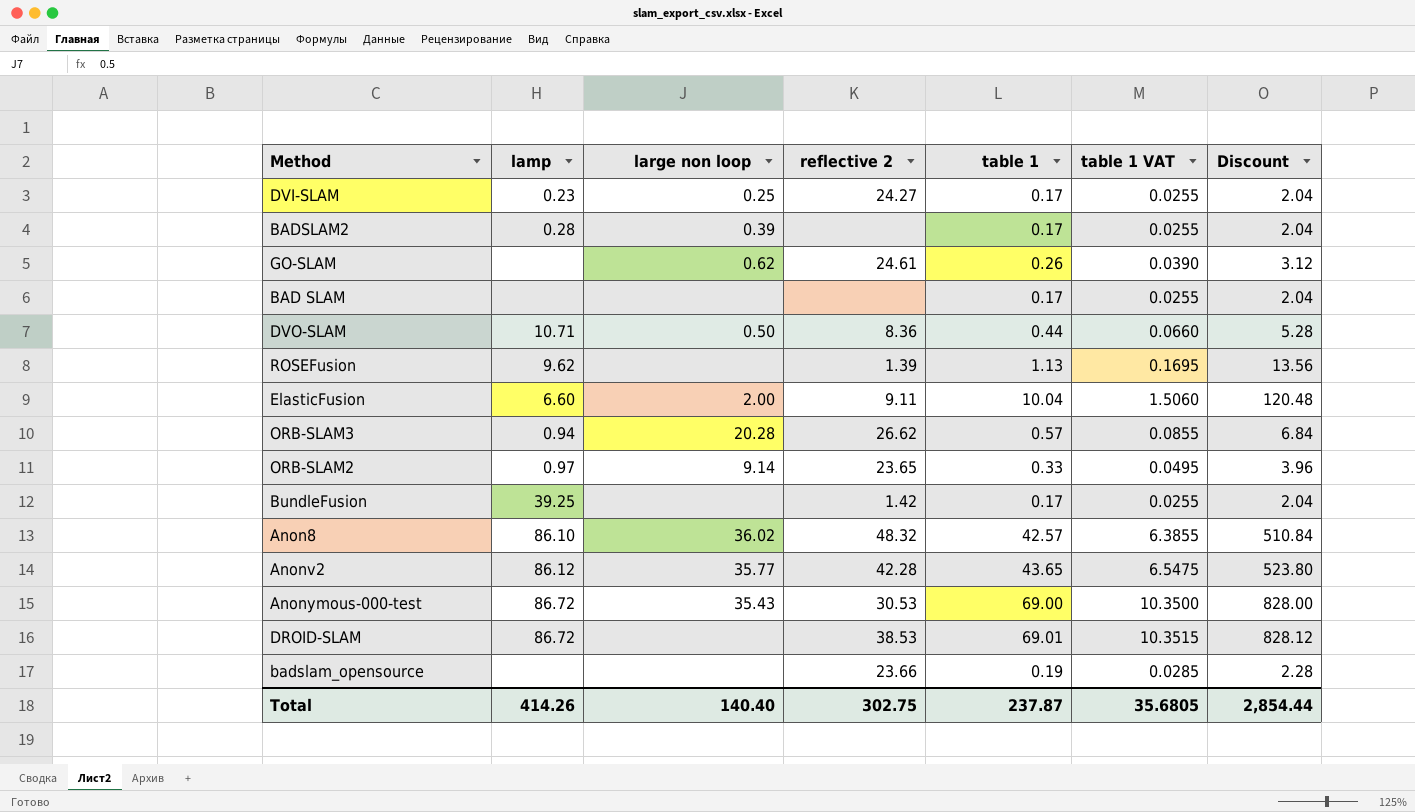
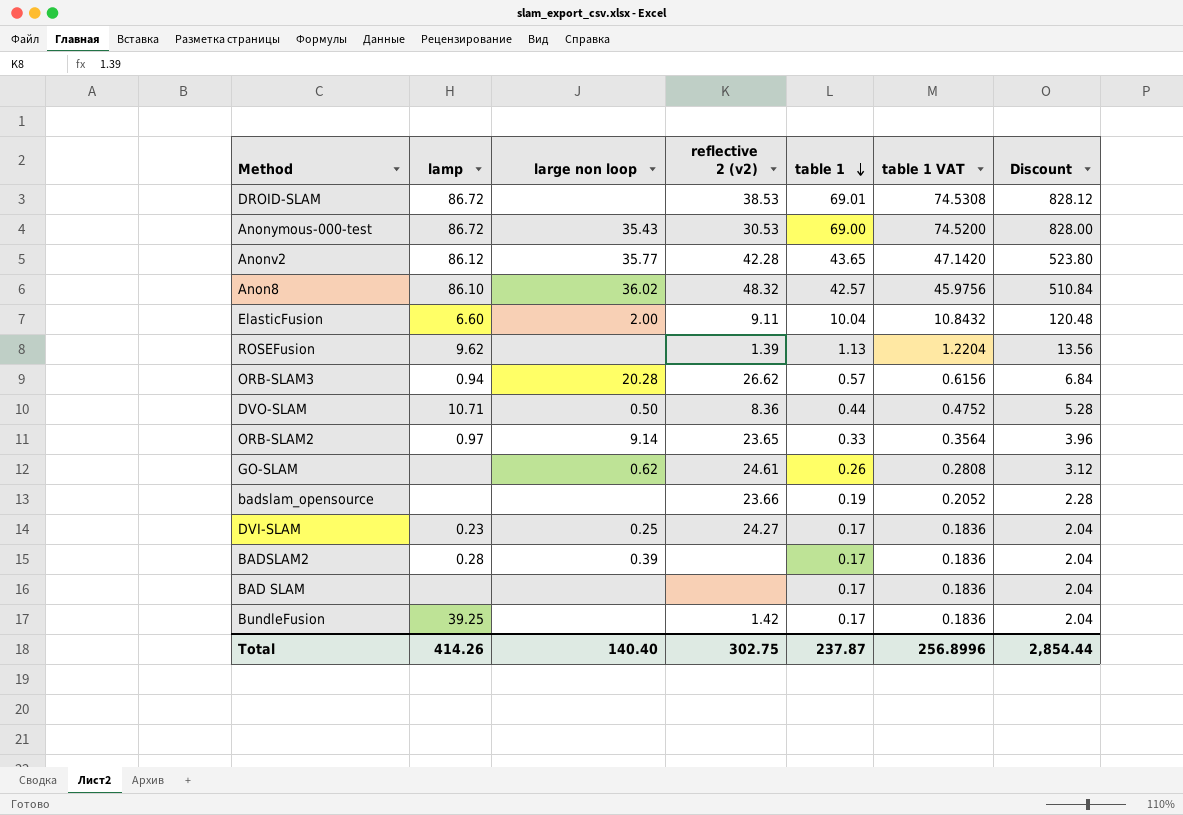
row order: none -> table 1 descending
column name: reflective 2 -> reflective 2 (v2)
column table 1 VAT | formula: [table 1] * 0.15 -> [table 1] * 1.08
Total | table 1 VAT: 35.6805 -> 256.8996

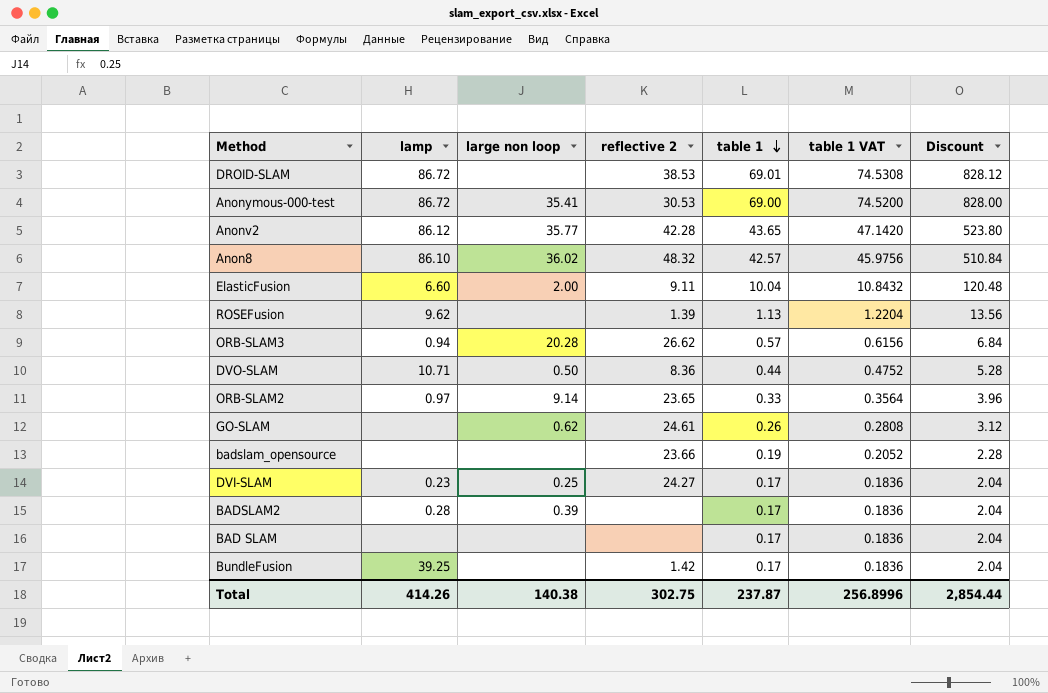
column name: reflective 2 (v2) -> reflective 2
Anonymous-000-test | large non loop: 35.43 -> 35.41
Total | large non loop: 140.40 -> 140.38

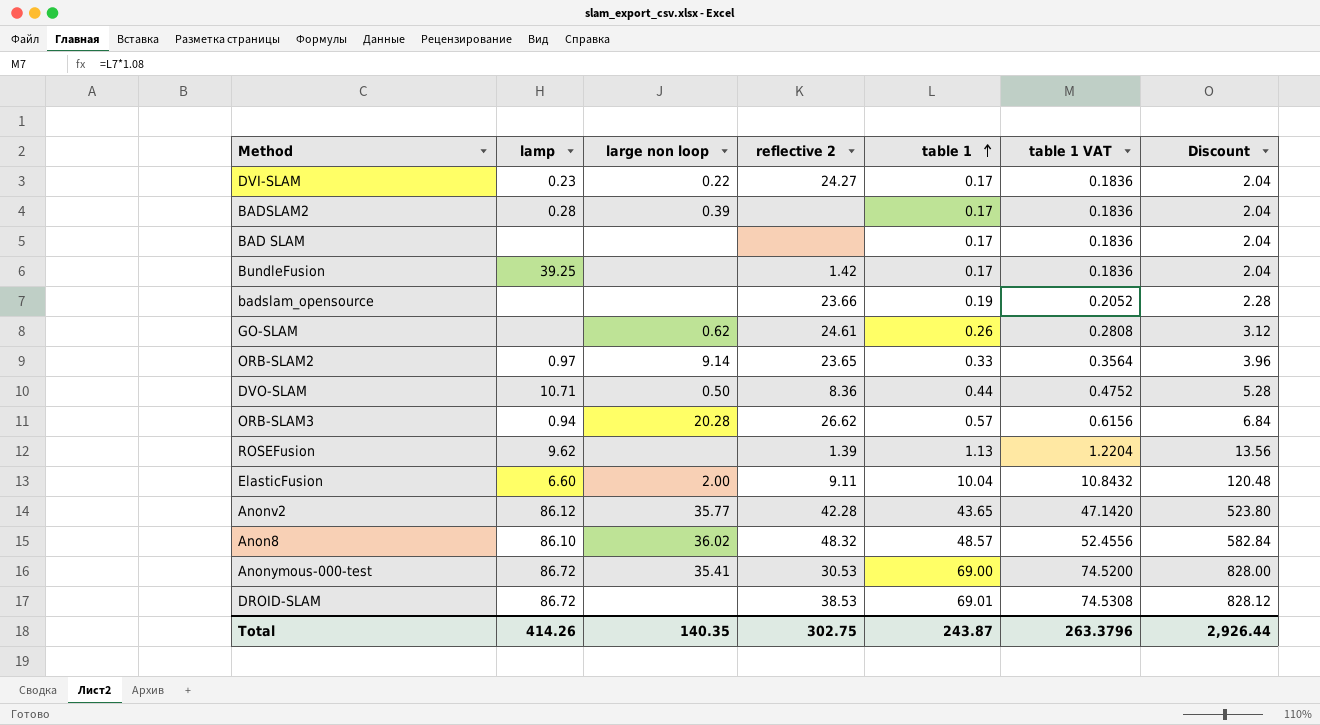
row order: table 1 descending -> table 1 ascending
DVI-SLAM | large non loop: 0.25 -> 0.22
Anon8 | table 1: 42.57 -> 48.57
Anon8 | table 1 VAT: 45.9756 -> 52.4556
Anon8 | Discount: 510.84 -> 582.84
Total | large non loop: 140.38 -> 140.35
Total | table 1: 237.87 -> 243.87
Total | table 1 VAT: 256.8996 -> 263.3796
Total | Discount: 2,854.44 -> 2,926.44

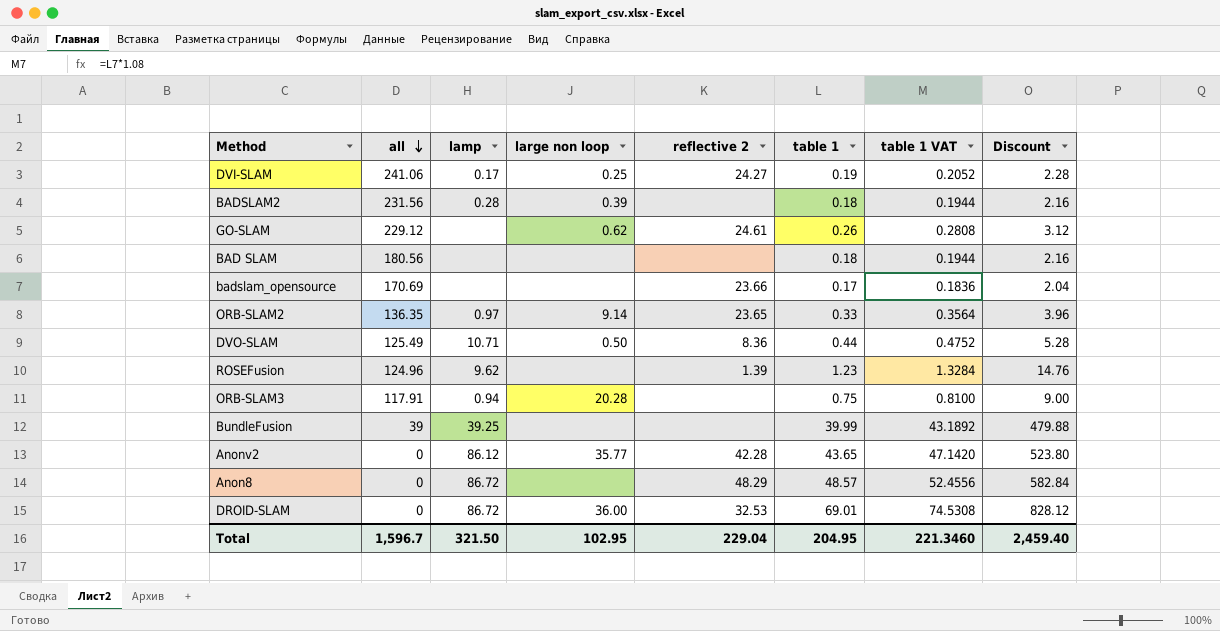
row order: table 1 ascending -> all descending
column all | position: none -> 2
row ElasticFusion: 6.60 | 2.00 | 9.11 | 10.04 | 10.8432 | 120.48 -> none
row Anonymous-000-test: 86.72 | 35.41 | 30.53 | 69.00 | 74.5200 | 828.00 -> none
DVI-SLAM | lamp: 0.23 -> 0.17
DVI-SLAM | large non loop: 0.22 -> 0.25
DVI-SLAM | table 1: 0.17 -> 0.19
DVI-SLAM | table 1 VAT: 0.1836 -> 0.2052
DVI-SLAM | Discount: 2.04 -> 2.28
BADSLAM2 | table 1: 0.17 -> 0.18
BADSLAM2 | table 1 VAT: 0.1836 -> 0.1944
BADSLAM2 | Discount: 2.04 -> 2.16
BAD SLAM | table 1: 0.17 -> 0.18
BAD SLAM | table 1 VAT: 0.1836 -> 0.1944
BAD SLAM | Discount: 2.04 -> 2.16
badslam_opensource | table 1: 0.19 -> 0.17
badslam_opensource | table 1 VAT: 0.2052 -> 0.1836
badslam_opensource | Discount: 2.28 -> 2.04
ROSEFusion | table 1: 1.13 -> 1.23
ROSEFusion | table 1 VAT: 1.2204 -> 1.3284
ROSEFusion | Discount: 13.56 -> 14.76
ORB-SLAM3 | reflective 2: 26.62 -> none
ORB-SLAM3 | table 1: 0.57 -> 0.75
ORB-SLAM3 | table 1 VAT: 0.6156 -> 0.8100
ORB-SLAM3 | Discount: 6.84 -> 9.00
BundleFusion | reflective 2: 1.42 -> none
BundleFusion | table 1: 0.17 -> 39.99
BundleFusion | table 1 VAT: 0.1836 -> 43.1892
BundleFusion | Discount: 2.04 -> 479.88
Anon8 | lamp: 86.10 -> 86.72
Anon8 | large non loop: 36.02 -> none
Anon8 | reflective 2: 48.32 -> 48.29
DROID-SLAM | large non loop: none -> 36.00
DROID-SLAM | reflective 2: 38.53 -> 32.53
Total | lamp: 414.26 -> 321.50
Total | large non loop: 140.35 -> 102.95
Total | reflective 2: 302.75 -> 229.04
Total | table 1: 243.87 -> 204.95
Total | table 1 VAT: 263.3796 -> 221.3460
Total | Discount: 2,926.44 -> 2,459.40

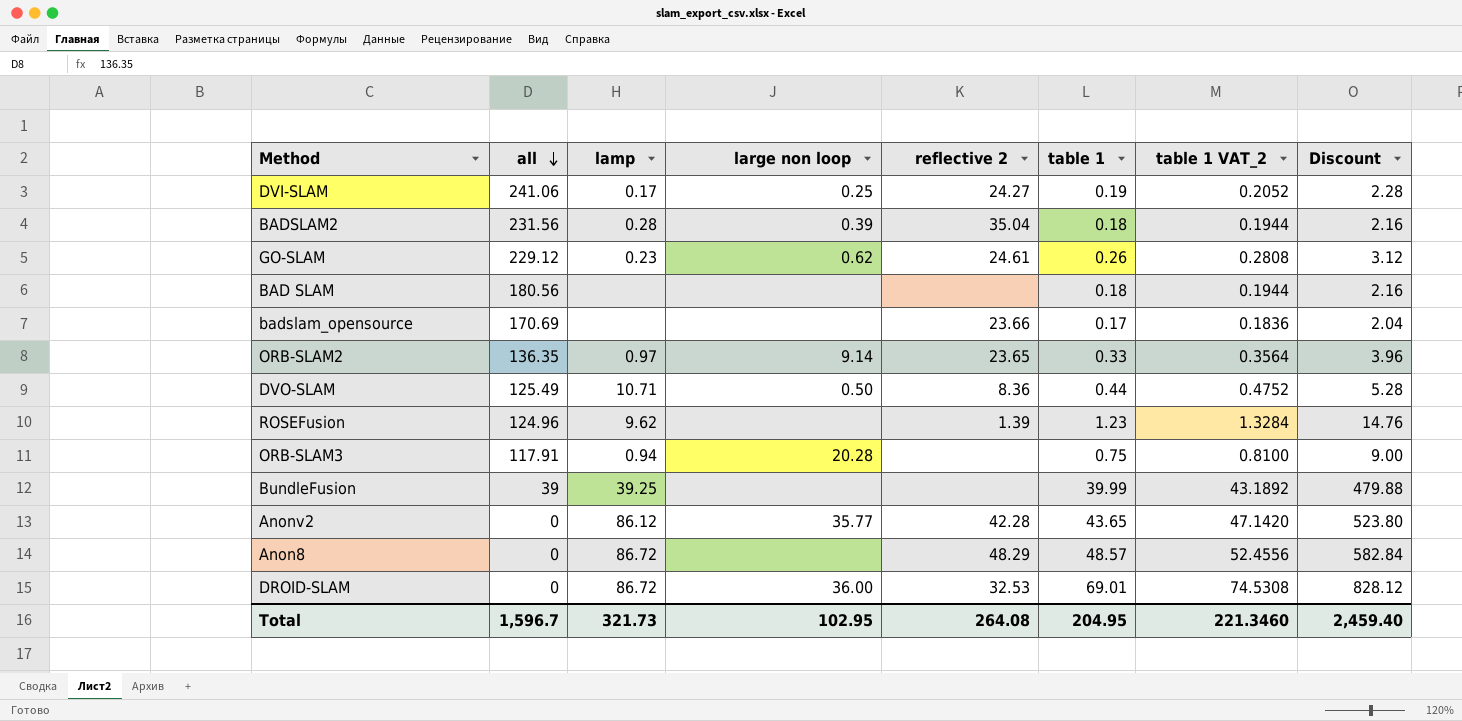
column name: table 1 VAT -> table 1 VAT_2
BADSLAM2 | reflective 2: none -> 35.04
GO-SLAM | lamp: none -> 0.23
Total | lamp: 321.50 -> 321.73
Total | reflective 2: 229.04 -> 264.08

